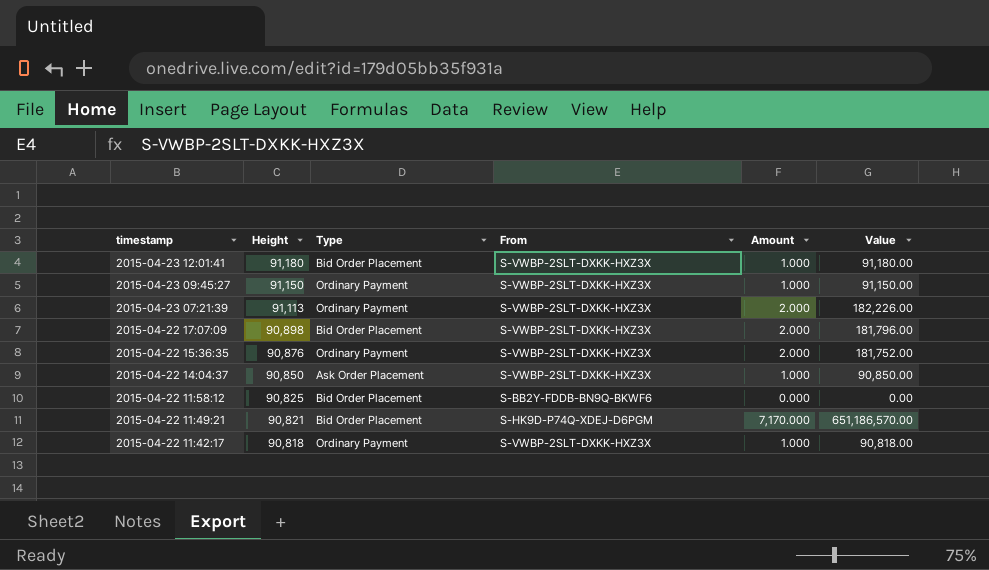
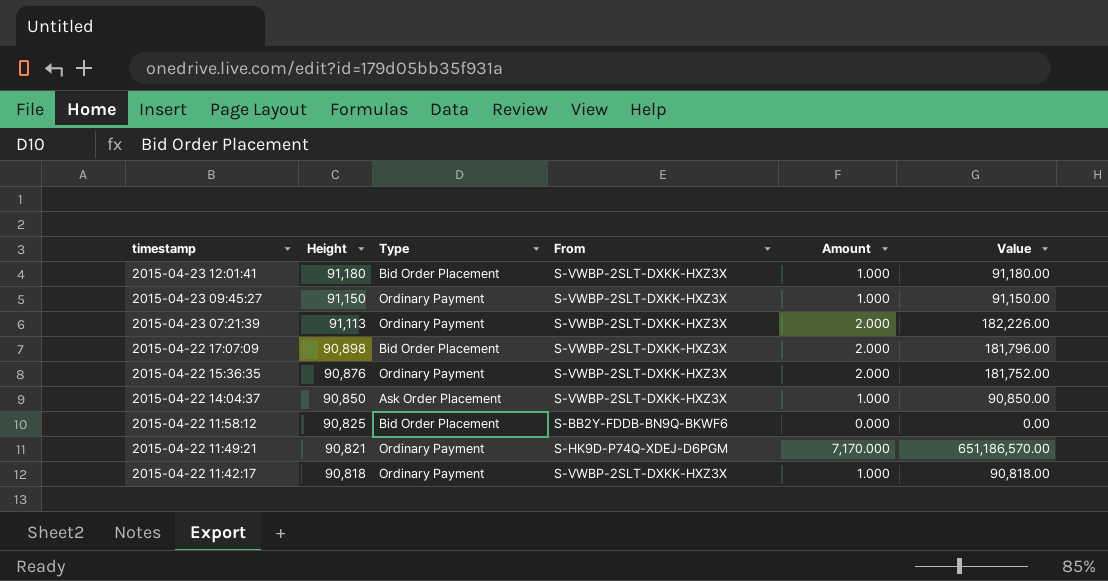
2015-04-22 11:49:21 | Type: Bid Order Placement -> Ordinary Payment

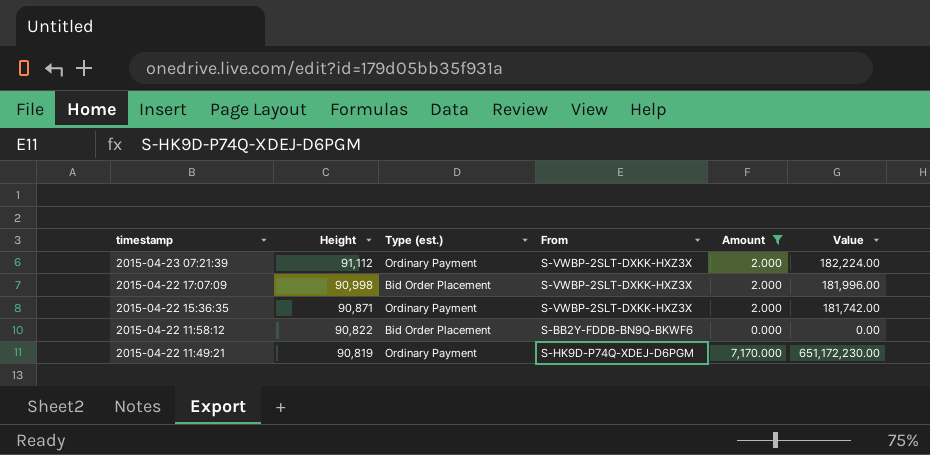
filter: none -> Amount != 1.000
column name: Type -> Type (est.)
2015-04-23 07:21:39 | Height: 91,113 -> 91,112
2015-04-23 07:21:39 | Value: 182,226.00 -> 182,224.00
2015-04-22 17:07:09 | Height: 90,898 -> 90,998
2015-04-22 17:07:09 | Value: 181,796.00 -> 181,996.00
2015-04-22 15:36:35 | Height: 90,876 -> 90,871
2015-04-22 15:36:35 | Value: 181,752.00 -> 181,742.00
2015-04-22 11:58:12 | Height: 90,825 -> 90,822
2015-04-22 11:49:21 | Height: 90,821 -> 90,819
2015-04-22 11:49:21 | Value: 651,186,570.00 -> 651,172,230.00

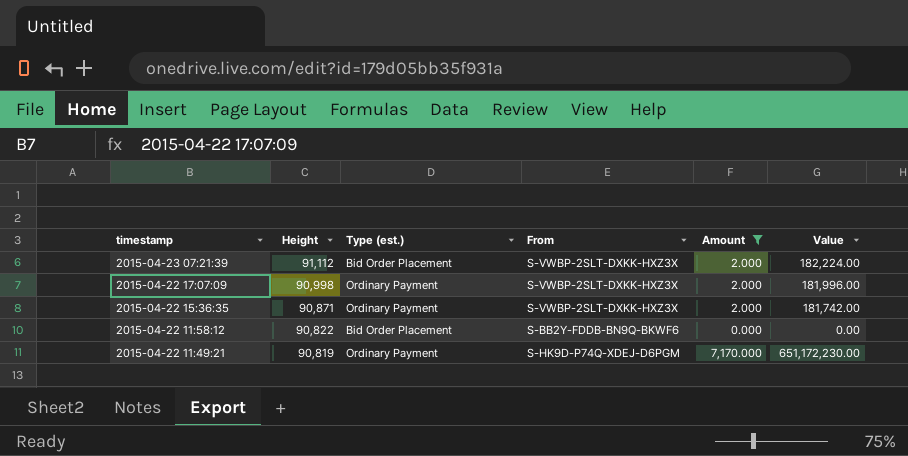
2015-04-23 07:21:39 | Type (est.): Ordinary Payment -> Bid Order Placement
2015-04-22 17:07:09 | Type (est.): Bid Order Placement -> Ordinary Payment

